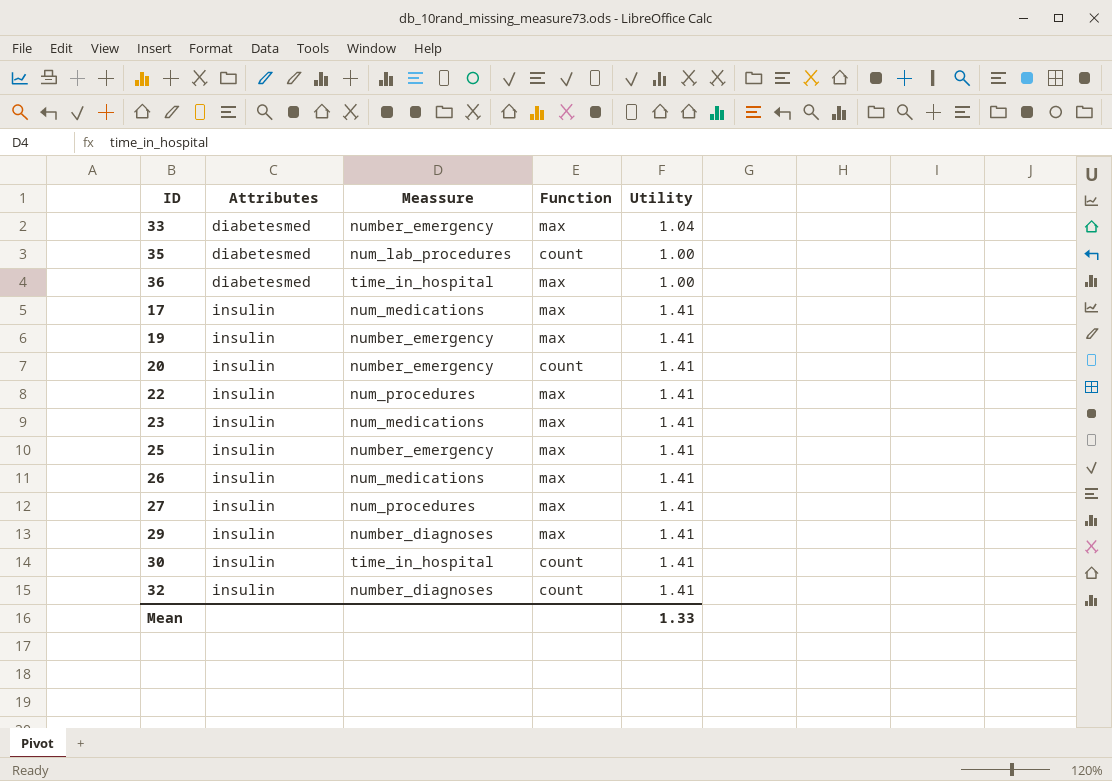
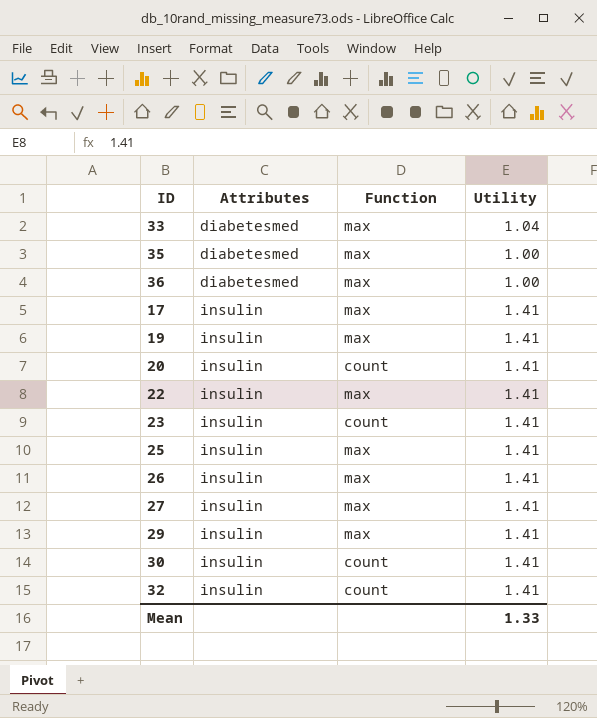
column Meassure | position: 3 -> none
35 | Function: count -> max
23 | Function: max -> count

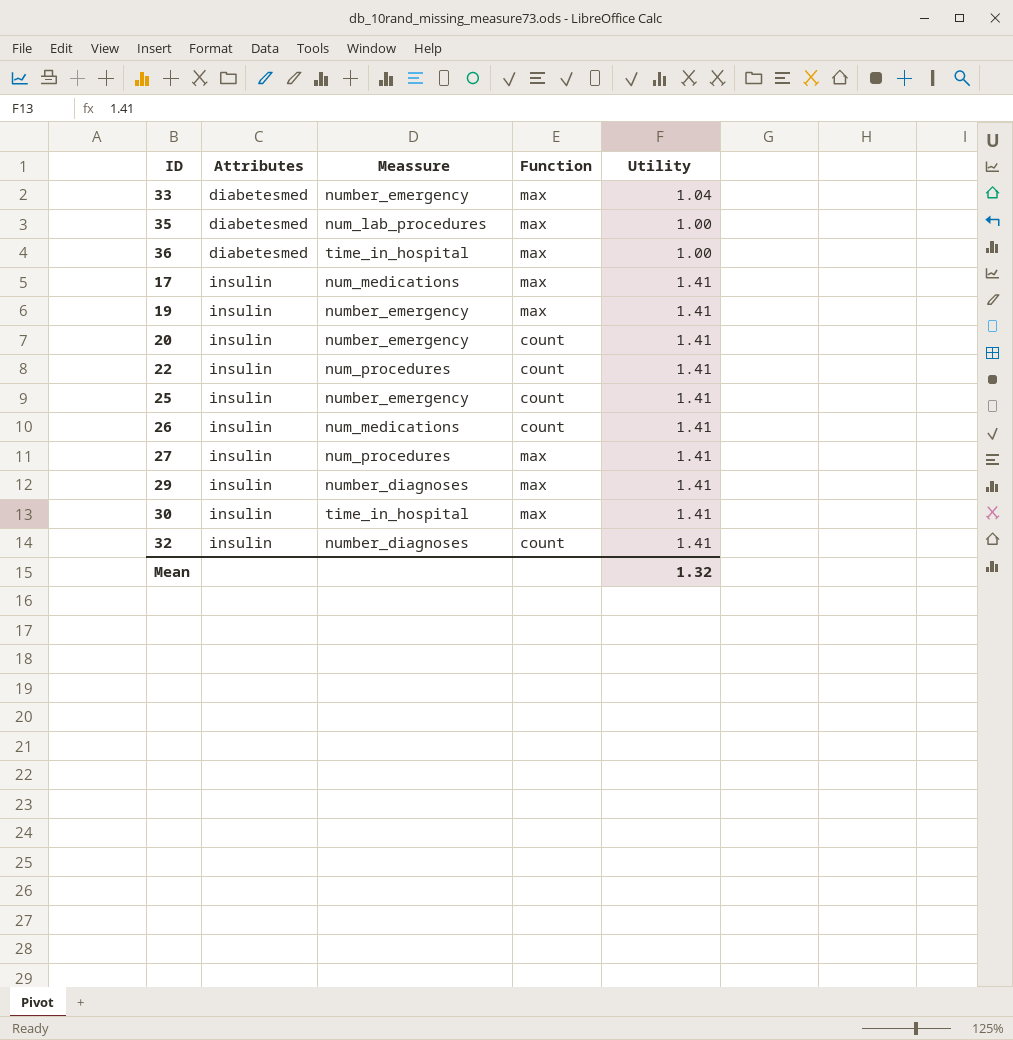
column Meassure | position: none -> 3
row 23: insulin | count | 1.41 -> none
22 | Function: max -> count
25 | Function: max -> count
26 | Function: max -> count
30 | Function: count -> max
Mean | Utility: 1.33 -> 1.32

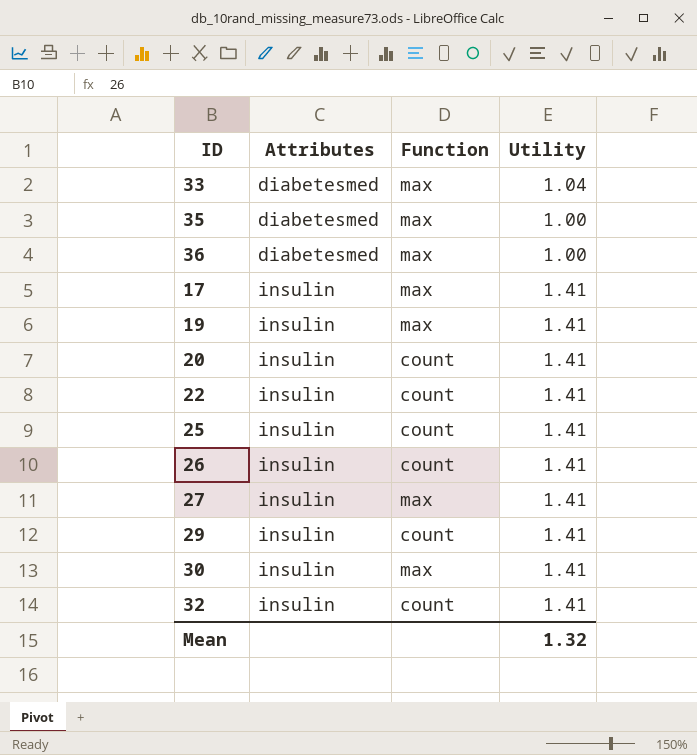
column Meassure | position: 3 -> none
29 | Function: max -> count

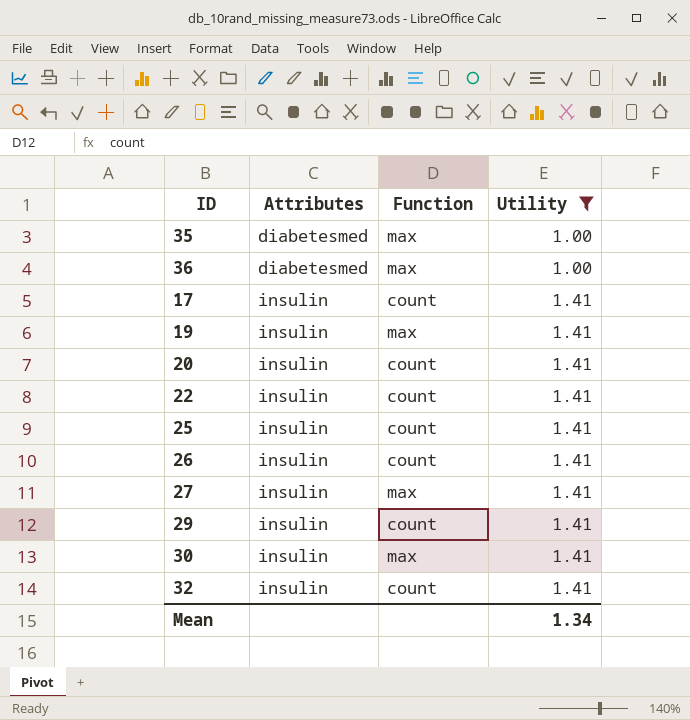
filter: none -> Utility != 1.04
17 | Function: max -> count
Mean | Utility: 1.32 -> 1.34

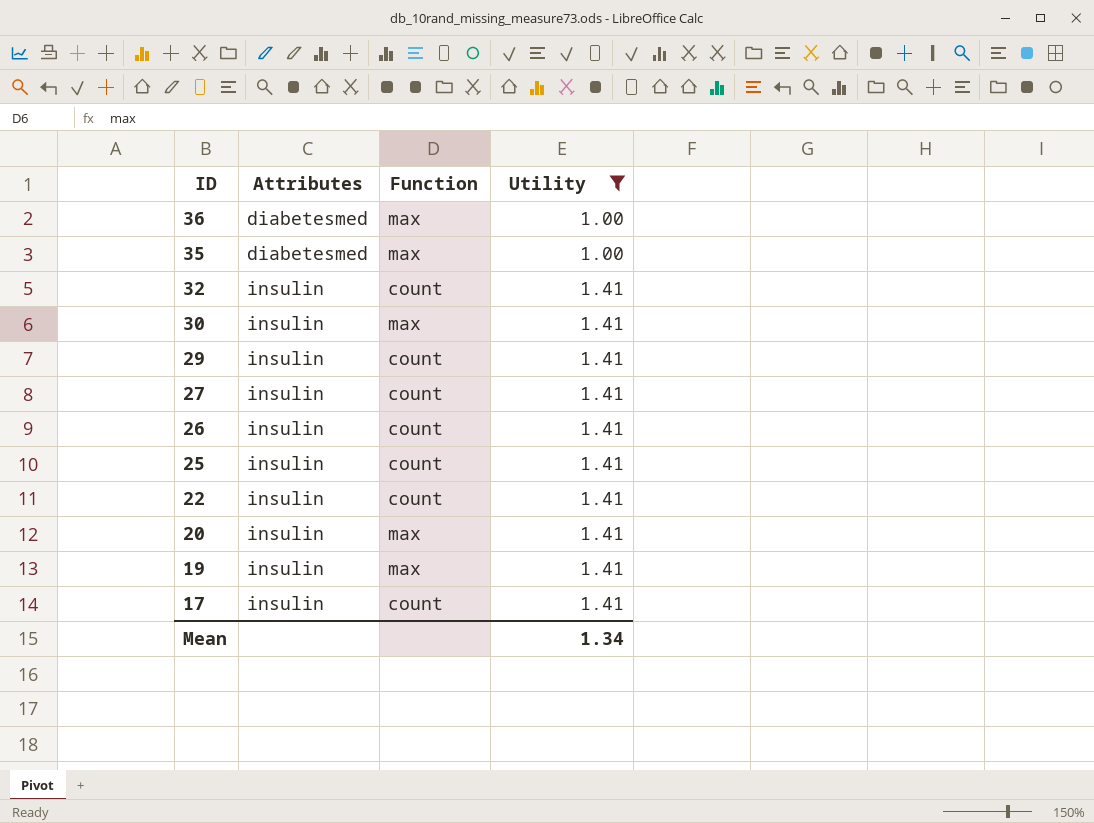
row order: Attributes ascending -> ID descending
27 | Function: max -> count
20 | Function: count -> max

